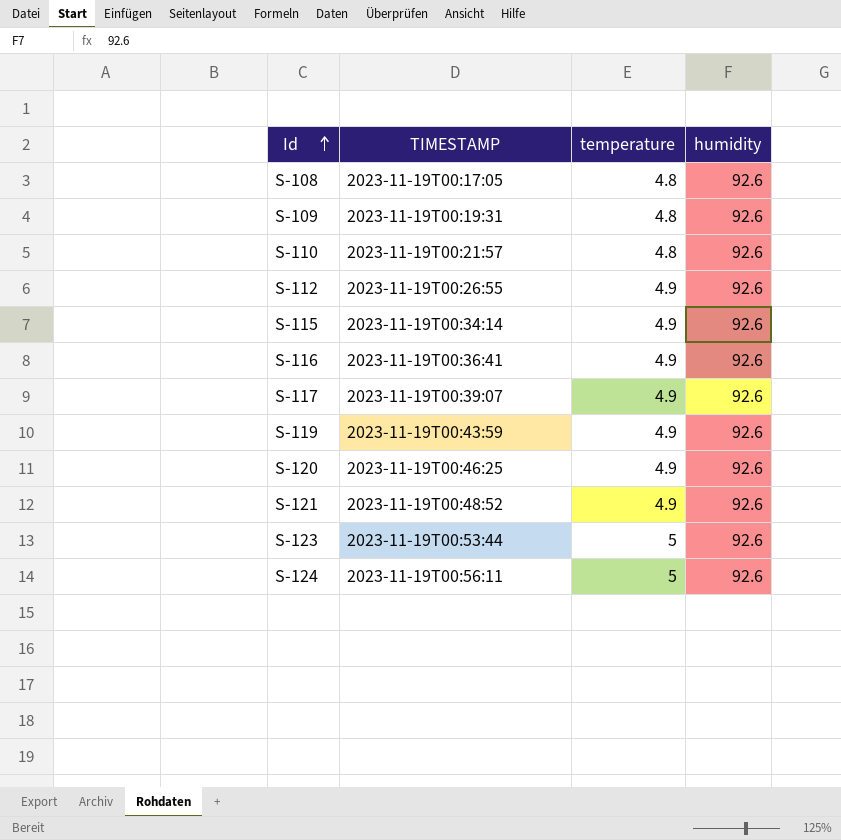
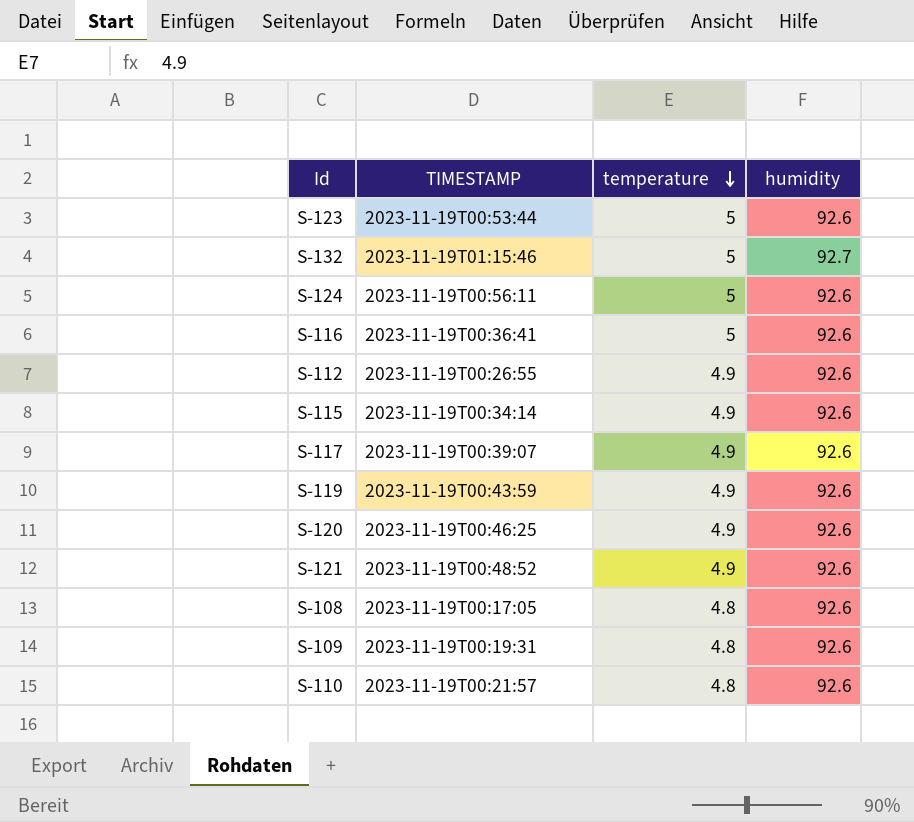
row order: Id ascending -> temperature descending
row S-132: none -> 2023-11-19T01:15:46 | 5 | 92.7
S-116 | temperature: 4.9 -> 5

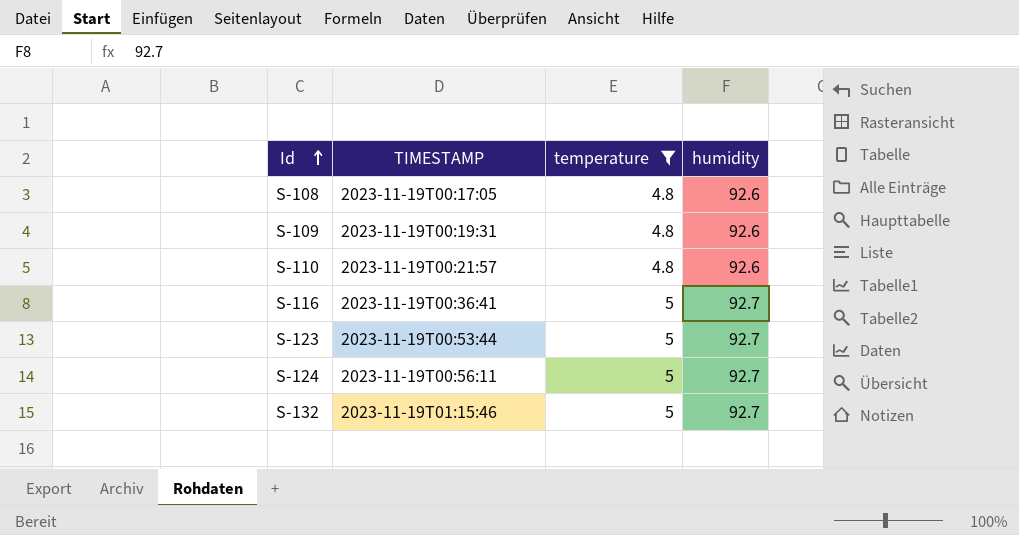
filter: none -> temperature != 4.9
row order: temperature descending -> Id ascending
S-116 | humidity: 92.6 -> 92.7
S-123 | humidity: 92.6 -> 92.7
S-124 | humidity: 92.6 -> 92.7

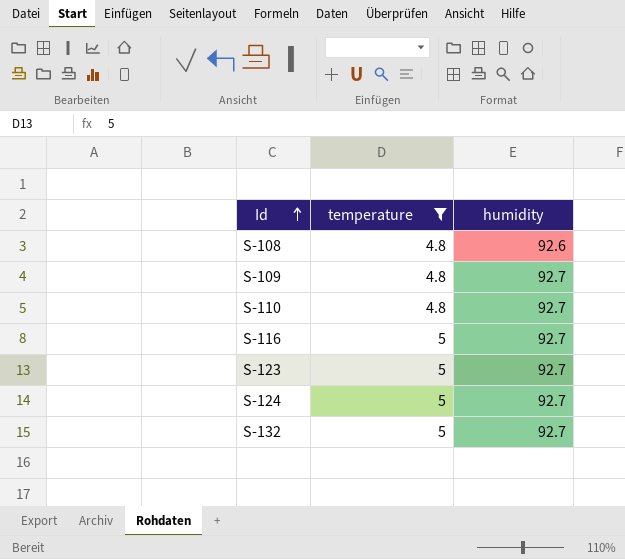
column TIMESTAMP | position: 2 -> none
S-109 | humidity: 92.6 -> 92.7
S-110 | humidity: 92.6 -> 92.7

